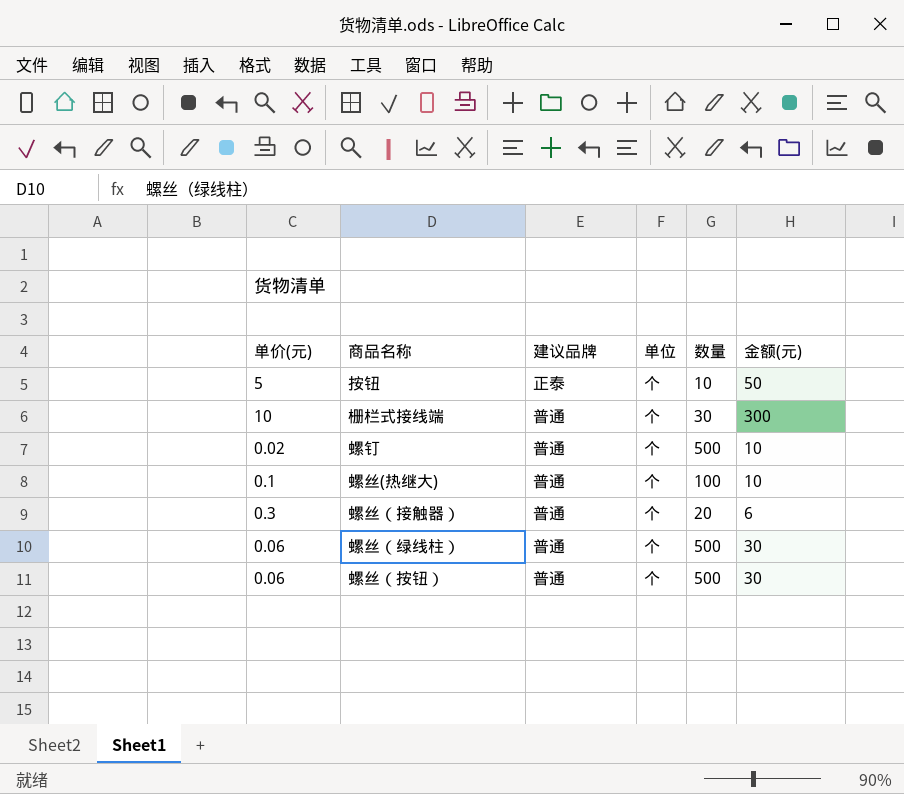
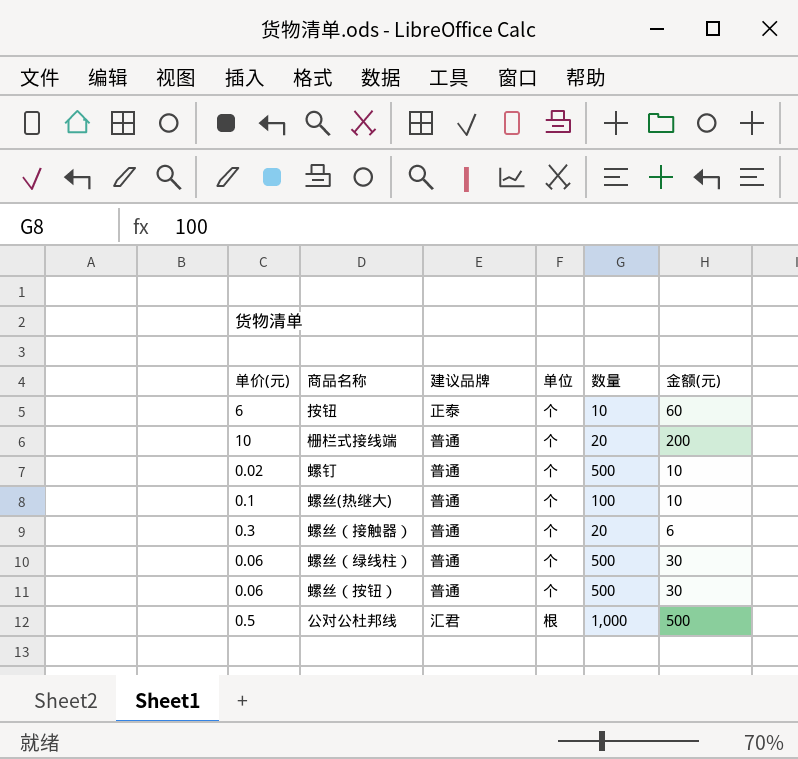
按钮 | 单价(元): 5 -> 6
按钮 | 金额(元): 50 -> 60
栅栏式接线端 | 数量: 30 -> 20
栅栏式接线端 | 金额(元): 300 -> 200
row 公对公杜邦线: none -> 0.5 | 汇君 | 根 | 1,000 | 500

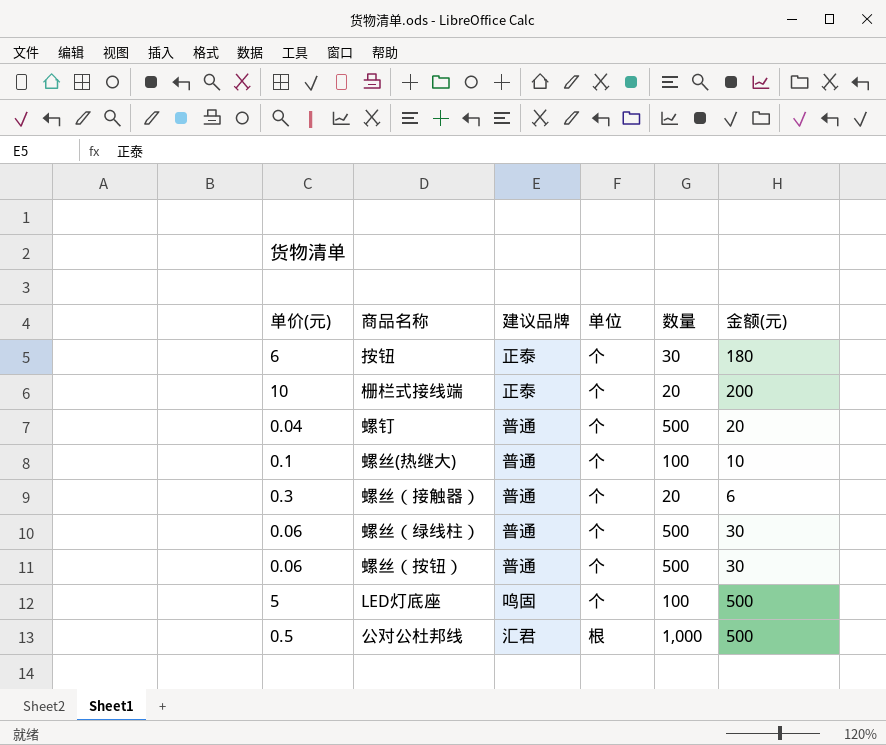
按钮 | 数量: 10 -> 30
按钮 | 金额(元): 60 -> 180
栅栏式接线端 | 建议品牌: 普通 -> 正泰
螺钉 | 单价(元): 0.02 -> 0.04
螺钉 | 金额(元): 10 -> 20
row LED灯底座: none -> 5 | 鸣固 | 个 | 100 | 500

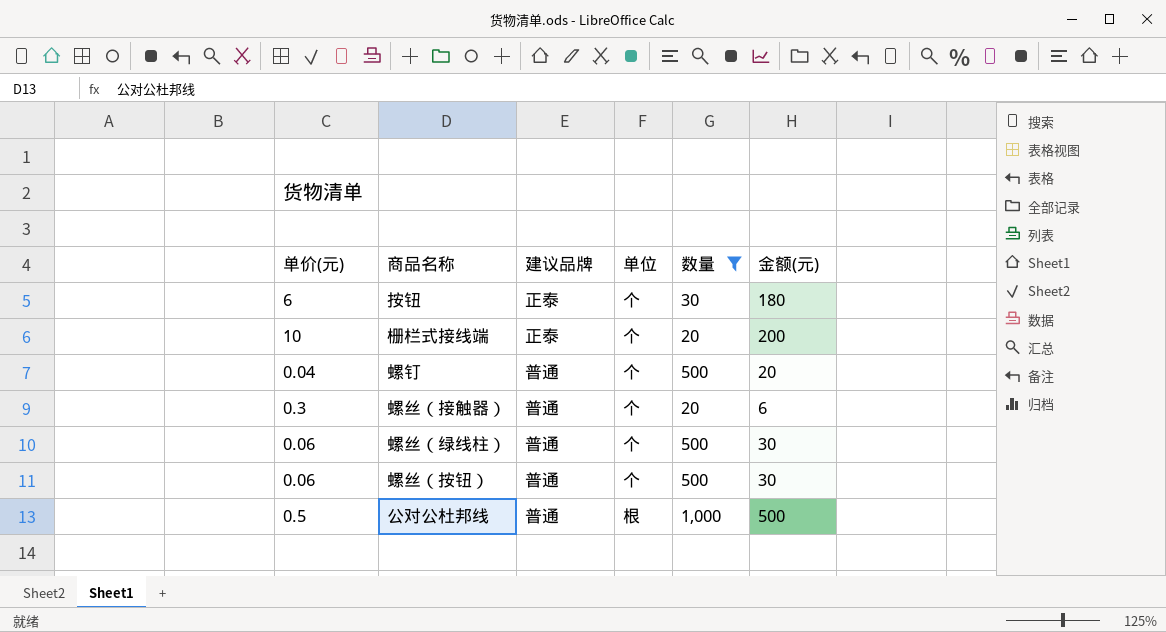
filter: none -> 数量 != 100
公对公杜邦线 | 建议品牌: 汇君 -> 普通

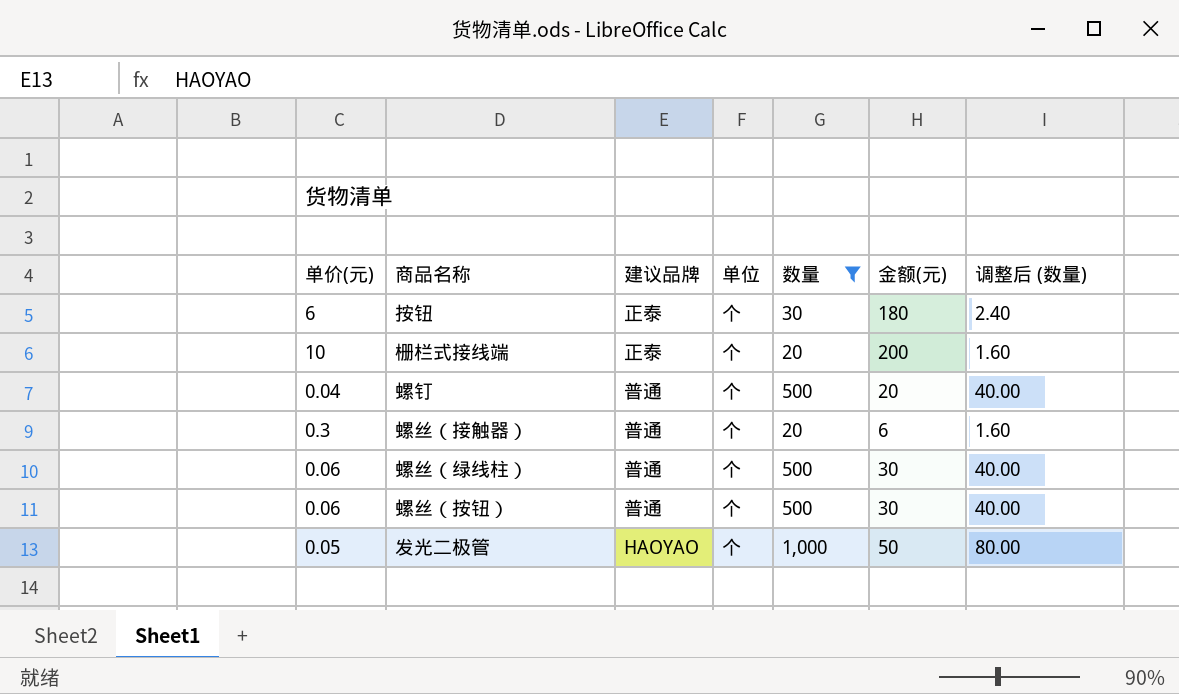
column 调整后 (数量) | formula: none -> [数量] * 0.08
row 公对公杜邦线: 0.5 | 普通 | 根 | 1,000 | 500 -> none
row 发光二极管: none -> 0.05 | HAOYAO | 个 | 1,000 | 50 | 80.00

